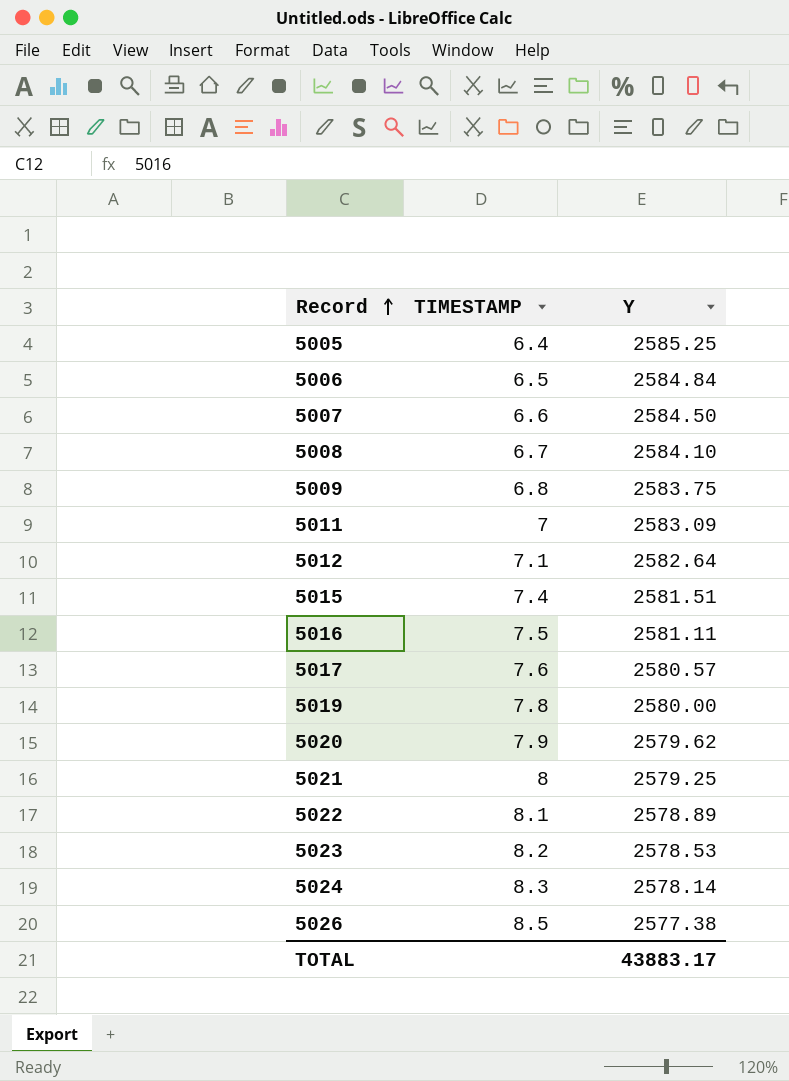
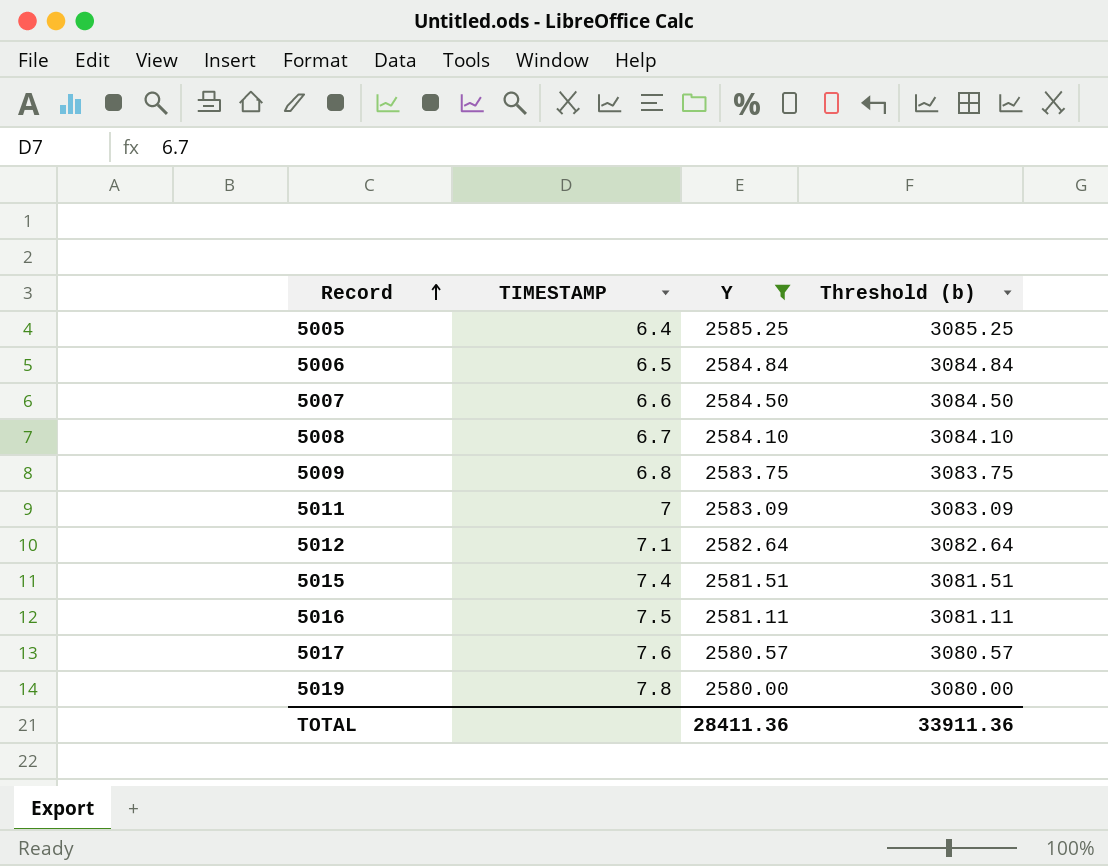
filter: none -> Y >= 2580.00
column Threshold (b) | formula: none -> [Y] + 500
TOTAL | Y: 43883.17 -> 28411.36

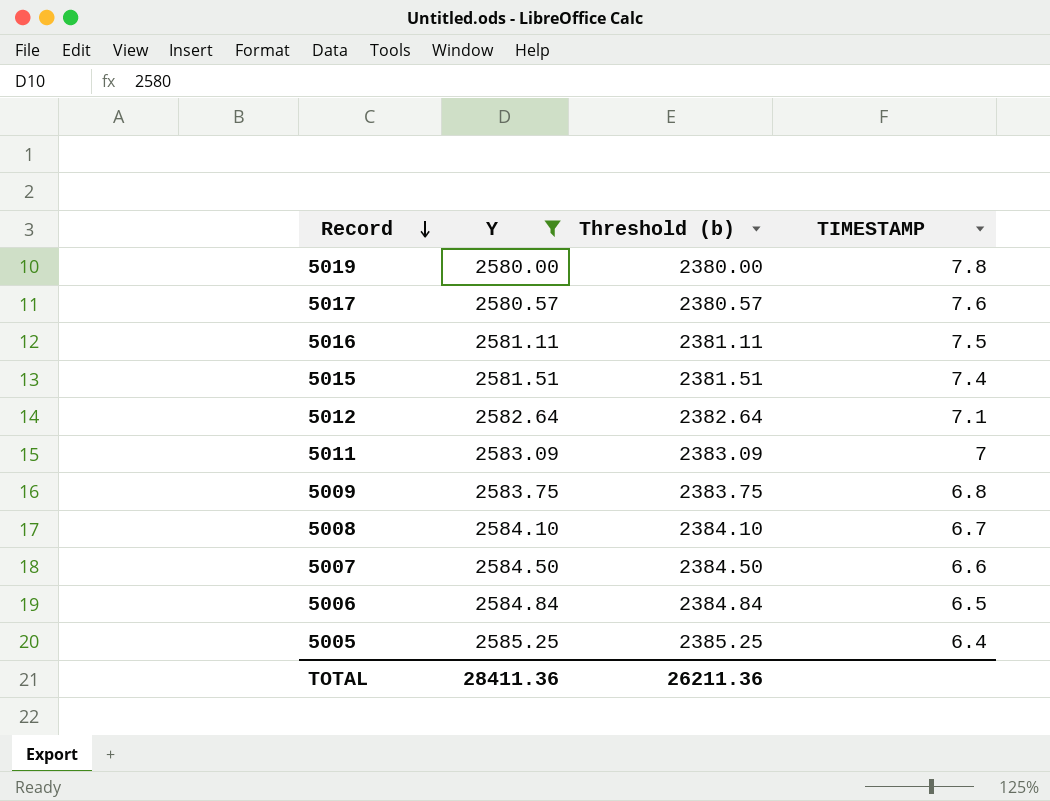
row order: Record ascending -> Record descending
column Threshold (b) | formula: [Y] + 500 -> [Y] - 200
column TIMESTAMP | position: 2 -> 4
TOTAL | Threshold (b): 33911.36 -> 26211.36

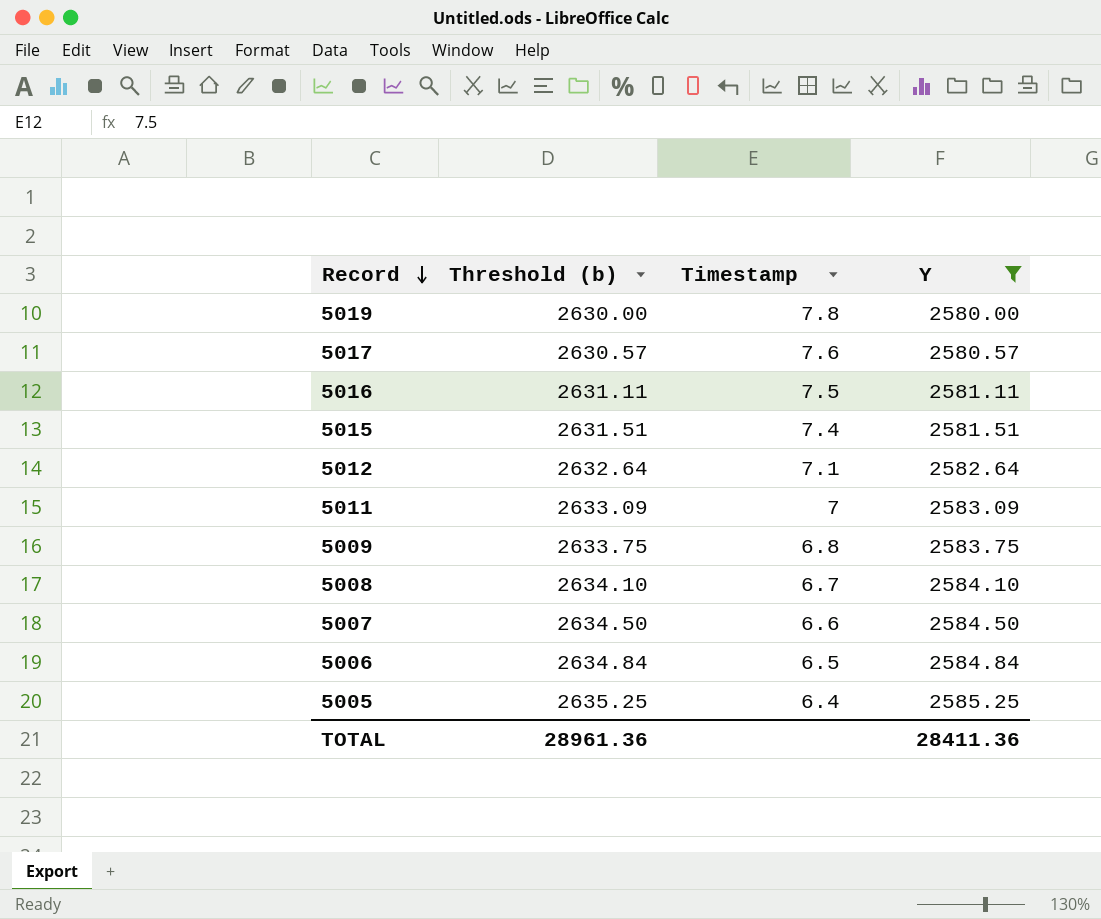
column Threshold (b) | formula: [Y] - 200 -> [Y] + 50
column name: TIMESTAMP -> Timestamp
column Y | position: 2 -> 4
TOTAL | Threshold (b): 26211.36 -> 28961.36

